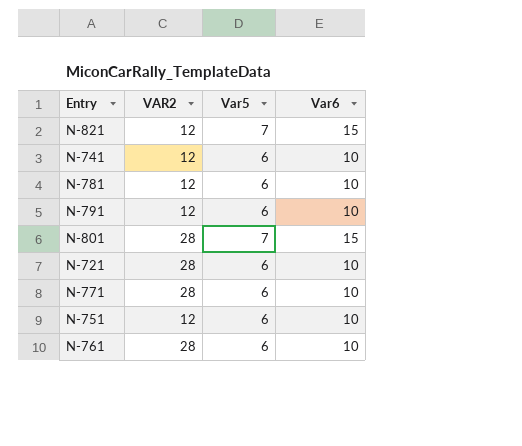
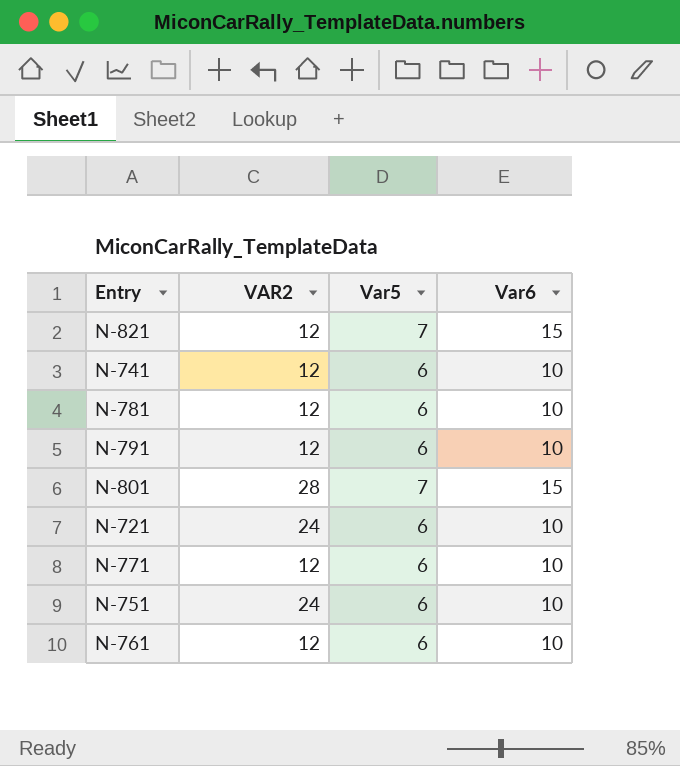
N-721 | VAR2: 28 -> 24
N-771 | VAR2: 28 -> 12
N-751 | VAR2: 12 -> 24
N-761 | VAR2: 28 -> 12

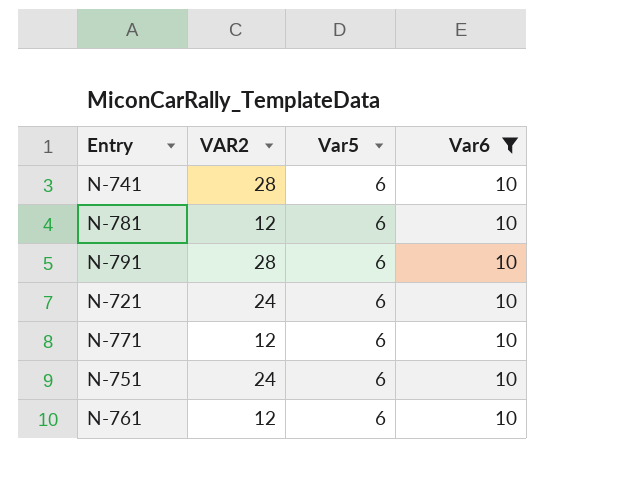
filter: none -> Var6 = 10
N-741 | VAR2: 12 -> 28
N-791 | VAR2: 12 -> 28

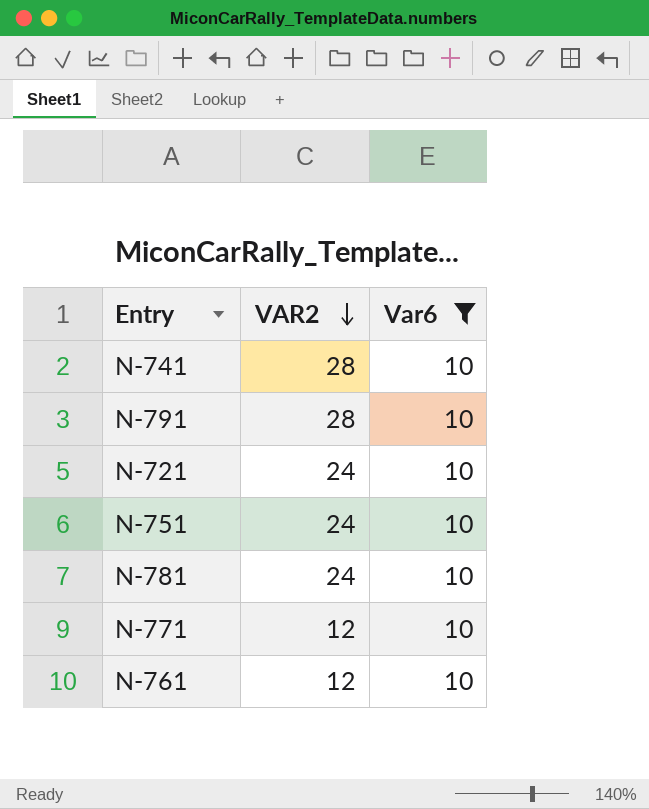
row order: none -> VAR2 descending
column Var5 | position: 3 -> none
N-781 | VAR2: 12 -> 24

